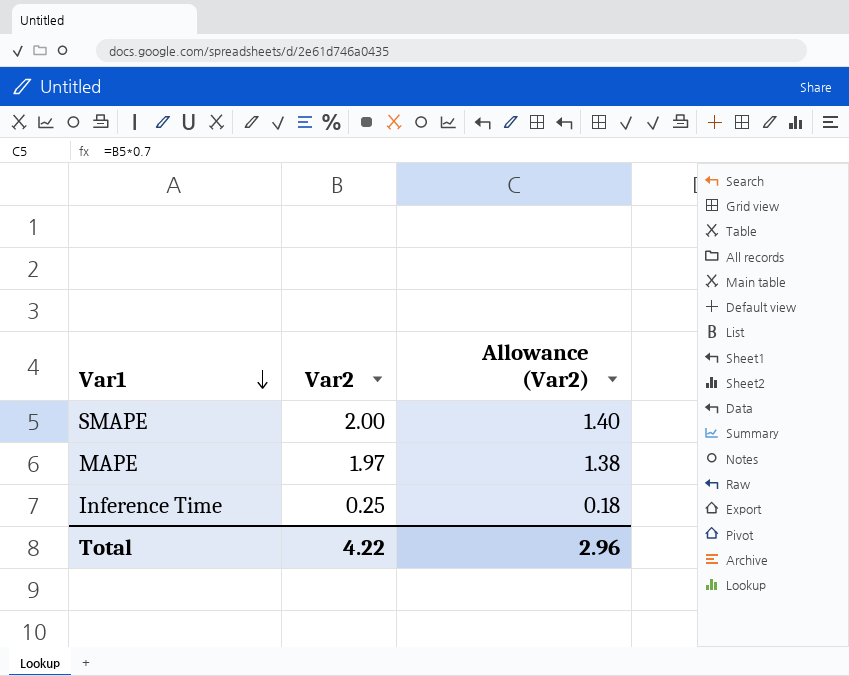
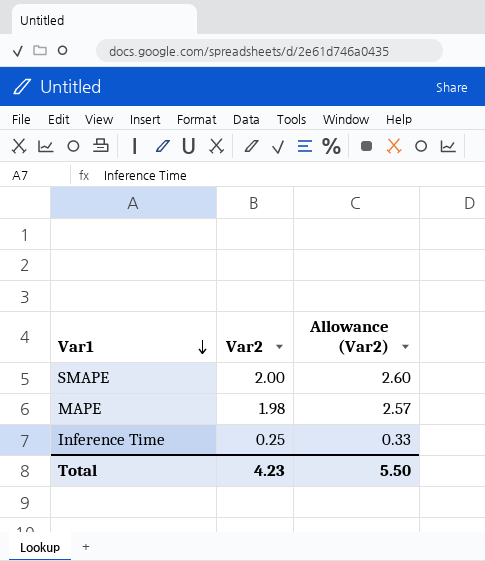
column Allowance (Var2) | formula: [Var2] * 0.7 -> [Var2] * 1.3
MAPE | Var2: 1.97 -> 1.98
Total | Var2: 4.22 -> 4.23
Total | Allowance (Var2): 2.96 -> 5.50

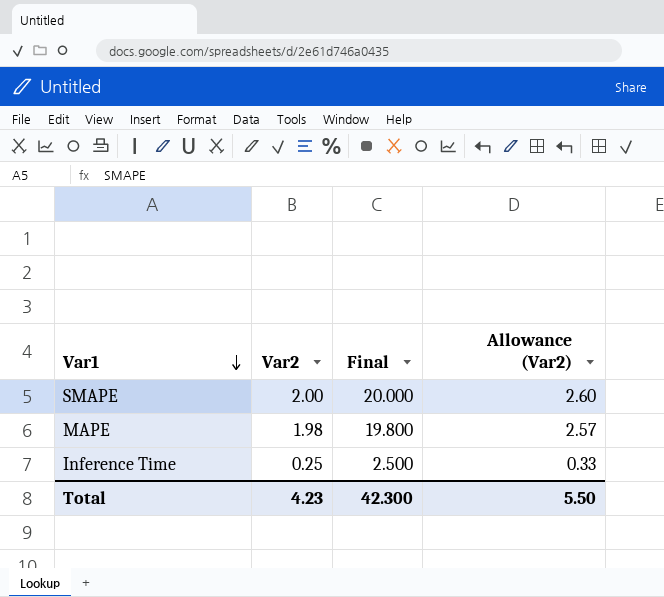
column Final | formula: none -> [Var2] * 10

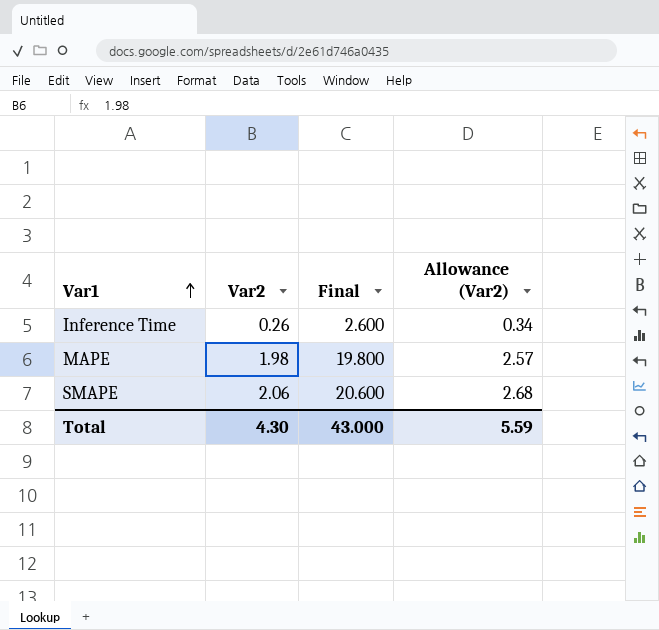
row order: Var1 descending -> Var1 ascending
Inference Time | Var2: 0.25 -> 0.26
Inference Time | Final: 2.500 -> 2.600
Inference Time | Allowance (Var2): 0.33 -> 0.34
SMAPE | Var2: 2.00 -> 2.06
SMAPE | Final: 20.000 -> 20.600
SMAPE | Allowance (Var2): 2.60 -> 2.68
Total | Var2: 4.23 -> 4.30
Total | Final: 42.300 -> 43.000
Total | Allowance (Var2): 5.50 -> 5.59

